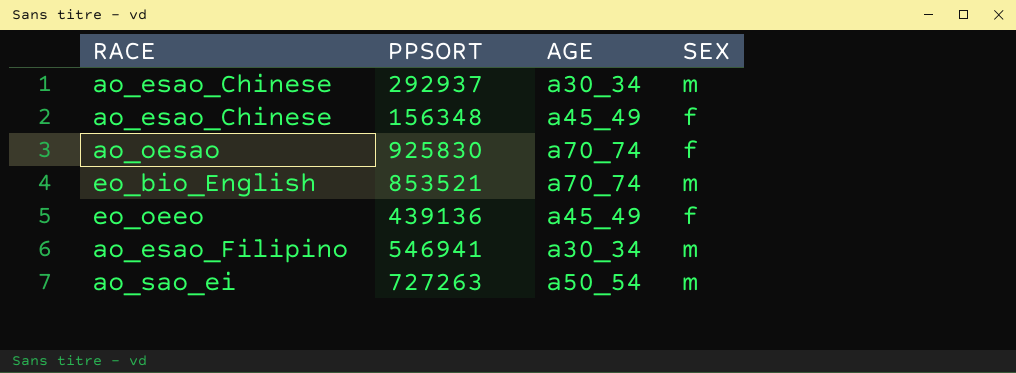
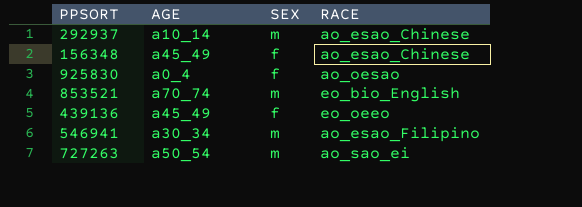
column RACE | position: 1 -> 4
292937 | AGE: a30_34 -> a10_14
925830 | AGE: a70_74 -> a0_4

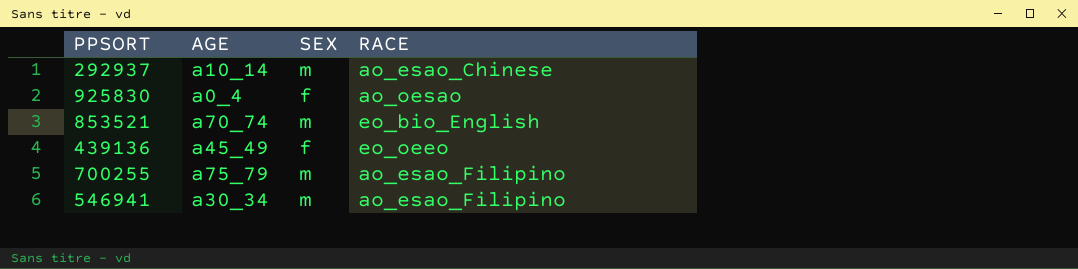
row 156348: a45_49 | f | ao_esao_Chinese -> none
row 727263: a50_54 | m | ao_sao_ei -> none
row 700255: none -> a75_79 | m | ao_esao_Filipino

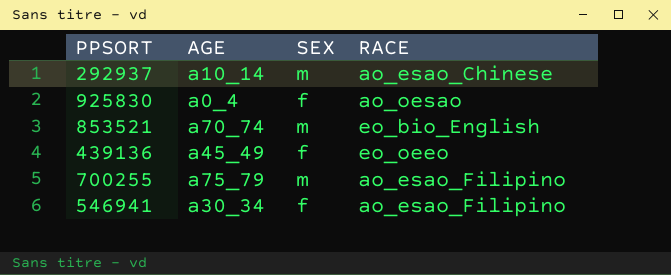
546941 | SEX: m -> f

